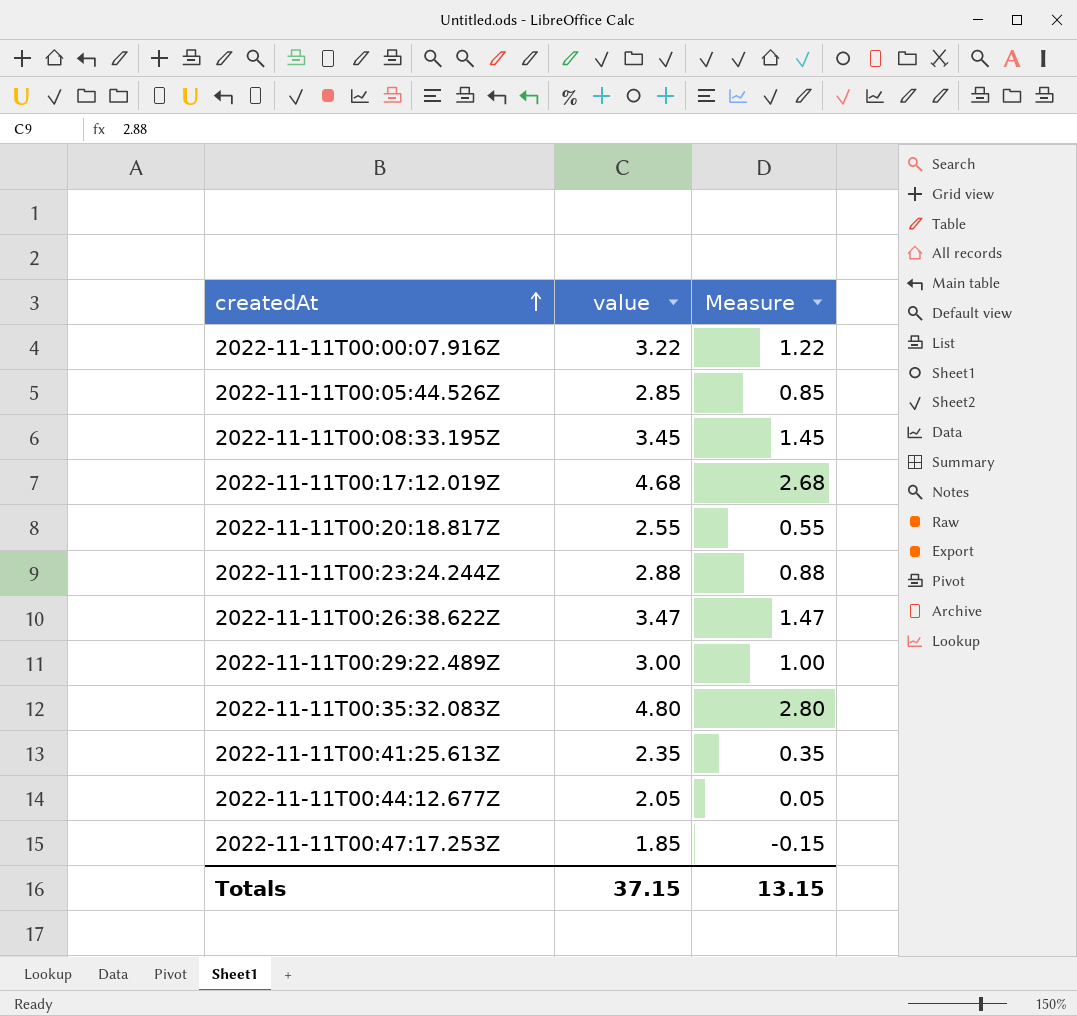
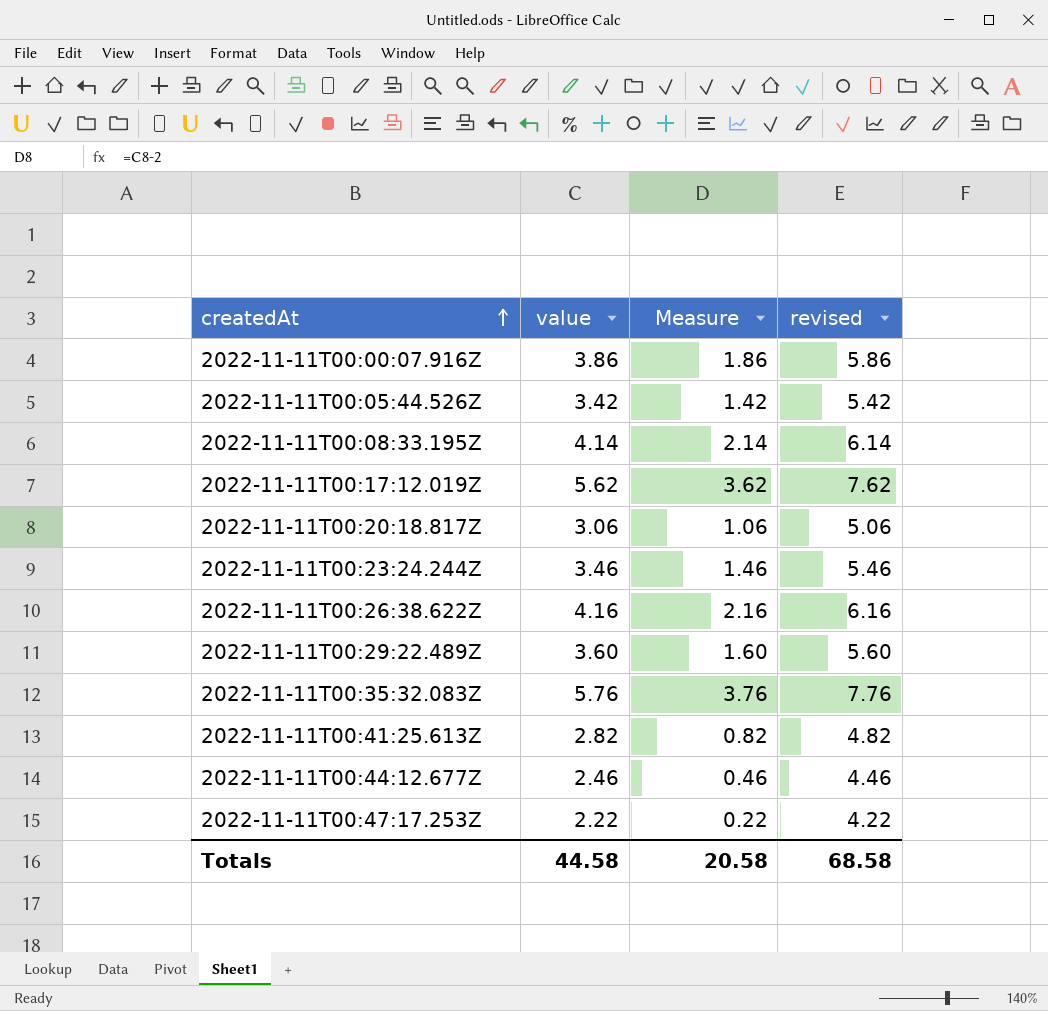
column revised | formula: none -> [value] + 2
2022-11-11T00:00:07.916Z | value: 3.22 -> 3.86
2022-11-11T00:00:07.916Z | Measure: 1.22 -> 1.86
2022-11-11T00:05:44.526Z | value: 2.85 -> 3.42
2022-11-11T00:05:44.526Z | Measure: 0.85 -> 1.42
2022-11-11T00:08:33.195Z | value: 3.45 -> 4.14
2022-11-11T00:08:33.195Z | Measure: 1.45 -> 2.14
2022-11-11T00:17:12.019Z | value: 4.68 -> 5.62
2022-11-11T00:17:12.019Z | Measure: 2.68 -> 3.62
2022-11-11T00:20:18.817Z | value: 2.55 -> 3.06
2022-11-11T00:20:18.817Z | Measure: 0.55 -> 1.06
2022-11-11T00:23:24.244Z | value: 2.88 -> 3.46
2022-11-11T00:23:24.244Z | Measure: 0.88 -> 1.46
2022-11-11T00:26:38.622Z | value: 3.47 -> 4.16
2022-11-11T00:26:38.622Z | Measure: 1.47 -> 2.16
2022-11-11T00:29:22.489Z | value: 3.00 -> 3.60
2022-11-11T00:29:22.489Z | Measure: 1.00 -> 1.60
2022-11-11T00:35:32.083Z | value: 4.80 -> 5.76
2022-11-11T00:35:32.083Z | Measure: 2.80 -> 3.76
2022-11-11T00:41:25.613Z | value: 2.35 -> 2.82
2022-11-11T00:41:25.613Z | Measure: 0.35 -> 0.82
2022-11-11T00:44:12.677Z | value: 2.05 -> 2.46
2022-11-11T00:44:12.677Z | Measure: 0.05 -> 0.46
2022-11-11T00:47:17.253Z | value: 1.85 -> 2.22
2022-11-11T00:47:17.253Z | Measure: -0.15 -> 0.22
Totals | value: 37.15 -> 44.58
Totals | Measure: 13.15 -> 20.58

